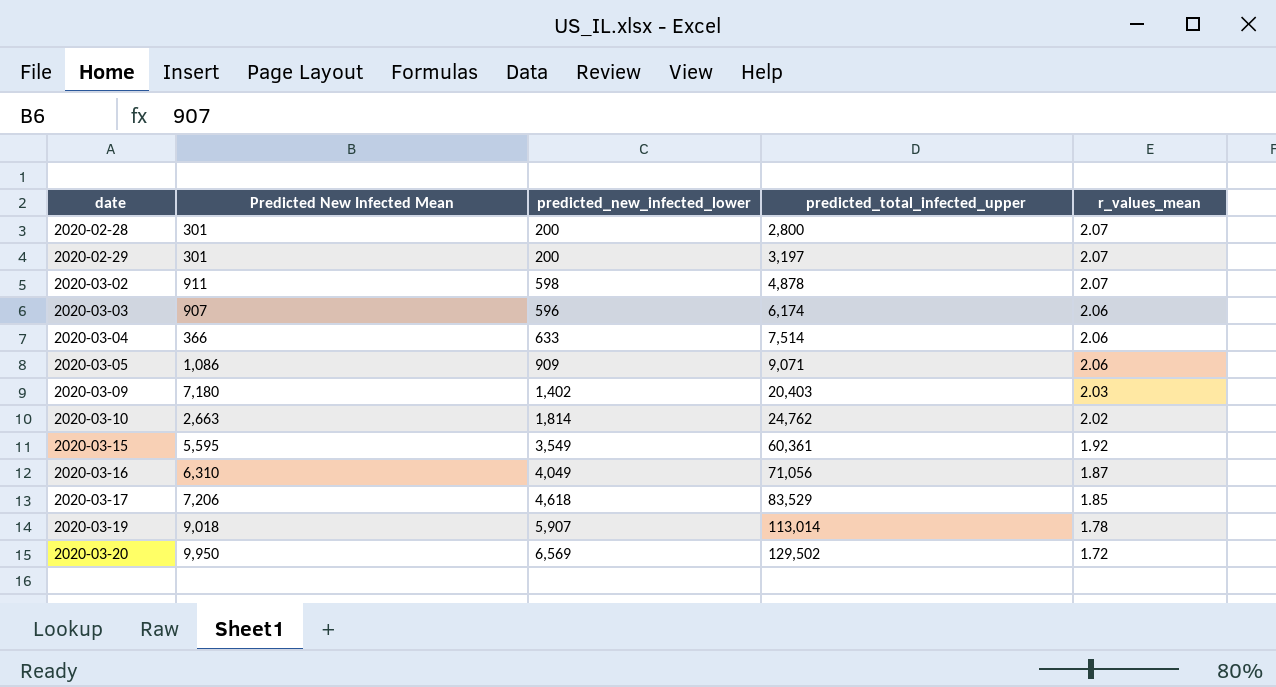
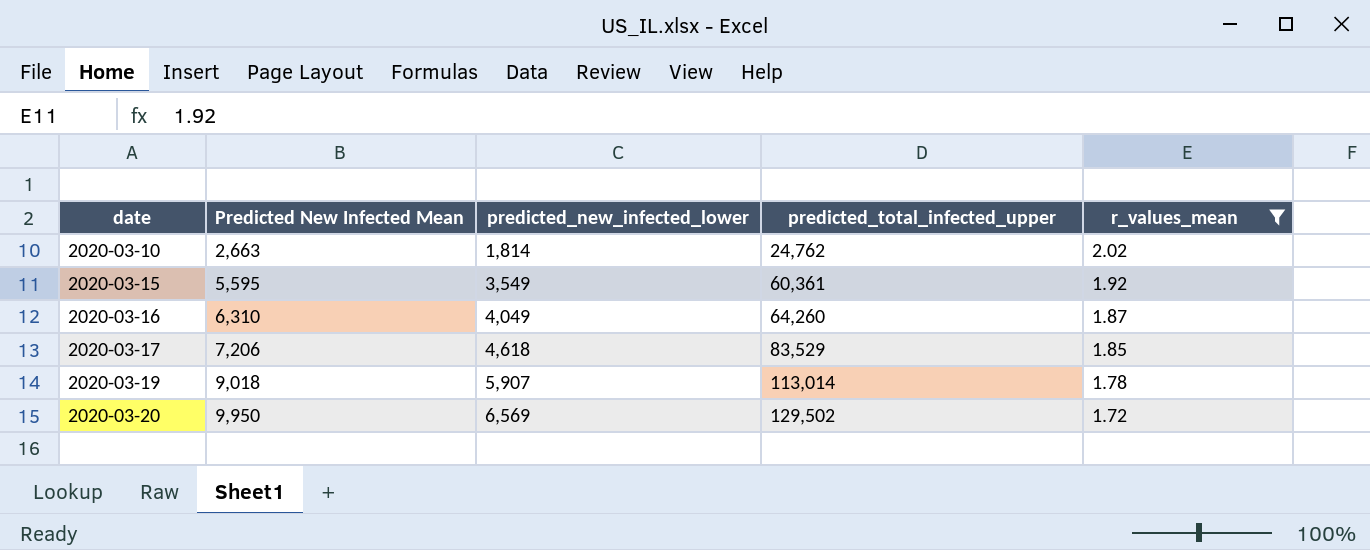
filter: none -> r_values_mean <= 2.02
2020-03-16 | predicted_total_infected_upper: 71,056 -> 64,260

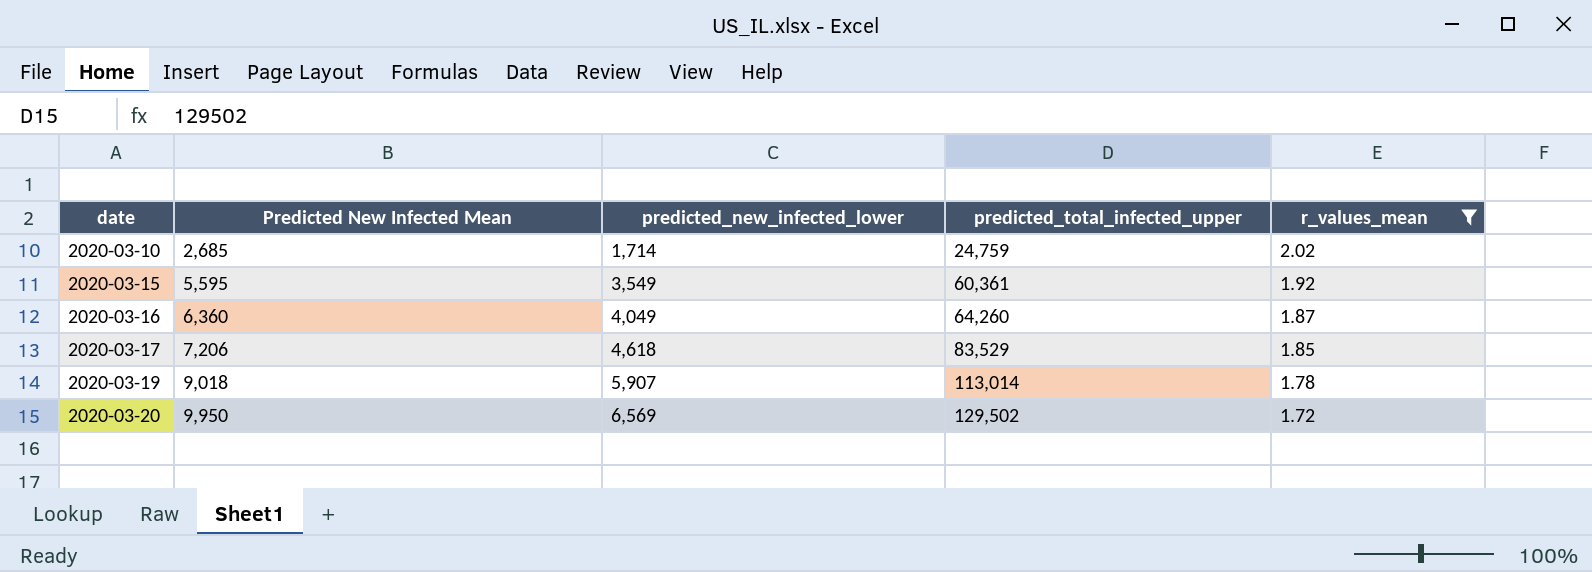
2020-03-10 | Predicted New Infected Mean: 2,663 -> 2,685
2020-03-10 | predicted_new_infected_lower: 1,814 -> 1,714
2020-03-10 | predicted_total_infected_upper: 24,762 -> 24,759
2020-03-16 | Predicted New Infected Mean: 6,310 -> 6,360

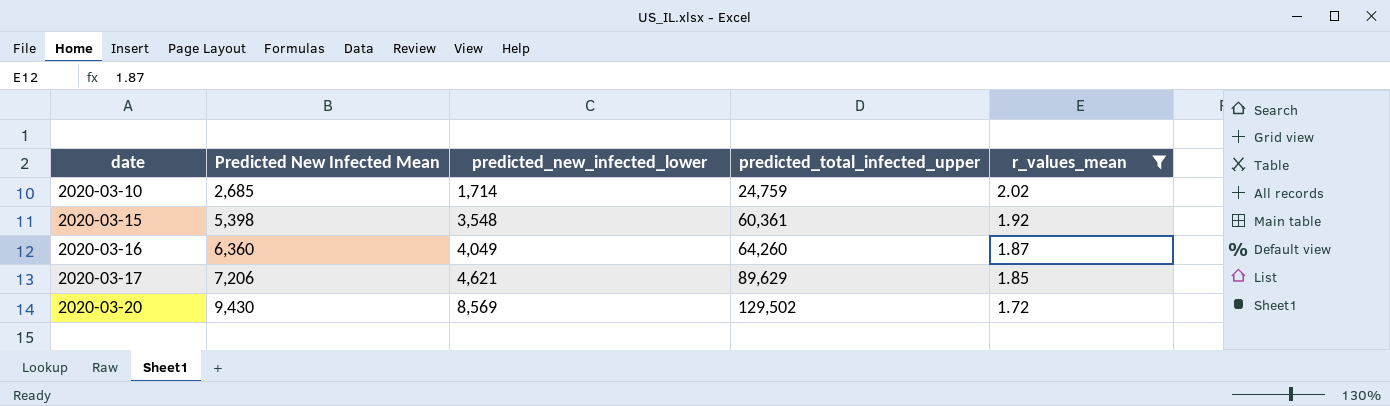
row 2020-03-19: 9,018 | 5,907 | 113,014 | 1.78 -> none
2020-03-15 | Predicted New Infected Mean: 5,595 -> 5,398
2020-03-15 | predicted_new_infected_lower: 3,549 -> 3,548
2020-03-17 | predicted_new_infected_lower: 4,618 -> 4,621
2020-03-17 | predicted_total_infected_upper: 83,529 -> 89,629
2020-03-20 | Predicted New Infected Mean: 9,950 -> 9,430
2020-03-20 | predicted_new_infected_lower: 6,569 -> 8,569

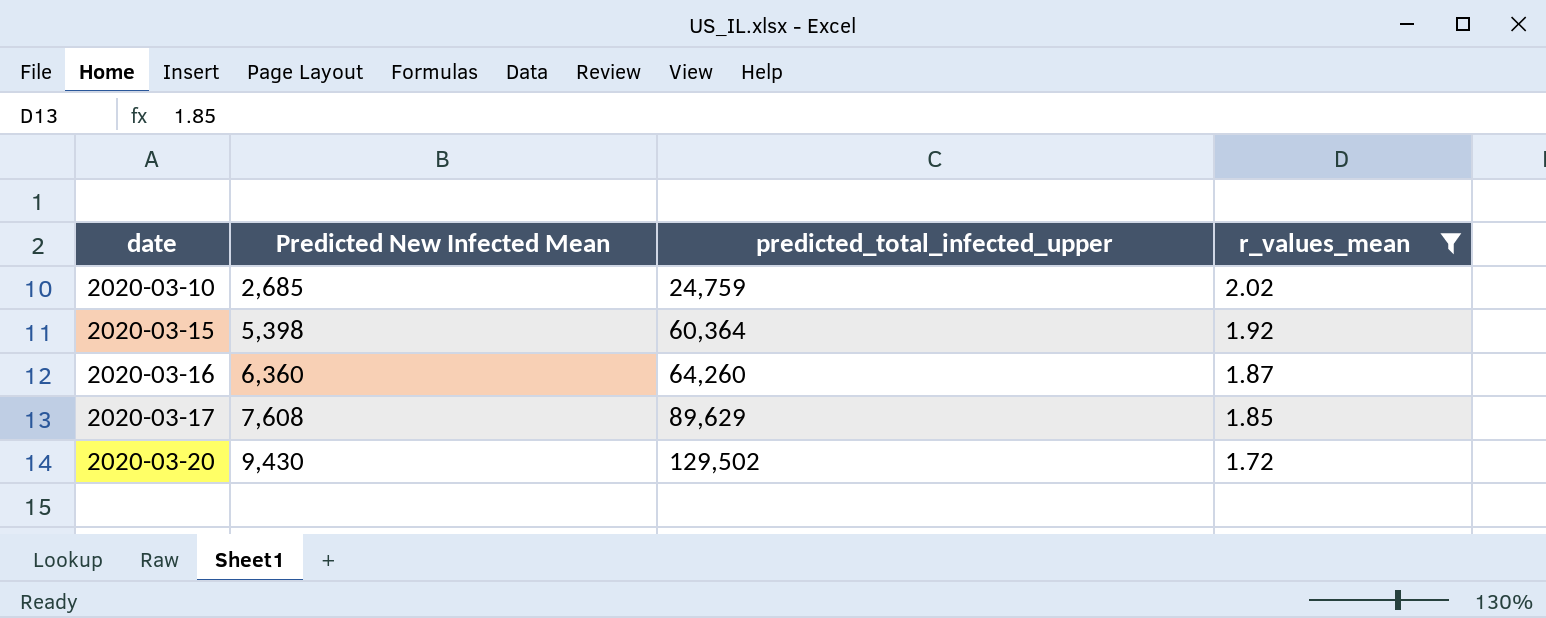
column predicted_new_infected_lower | position: 3 -> none
2020-03-15 | predicted_total_infected_upper: 60,361 -> 60,364
2020-03-17 | Predicted New Infected Mean: 7,206 -> 7,608

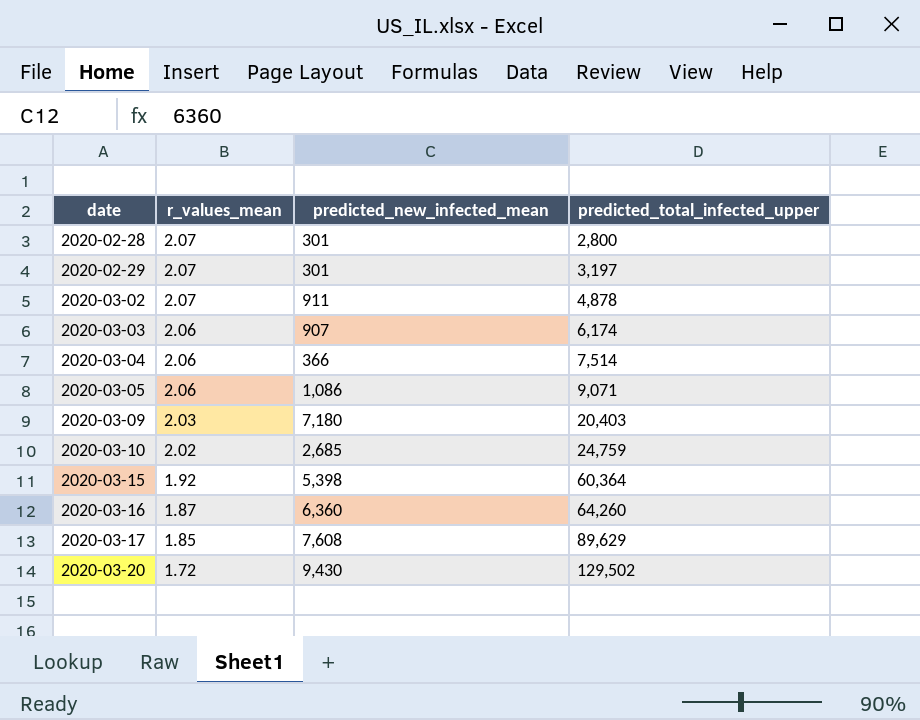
filter: r_values_mean <= 2.02 -> none
column r_values_mean | position: 4 -> 2
column name: Predicted New Infected Mean -> predicted_new_infected_mean

